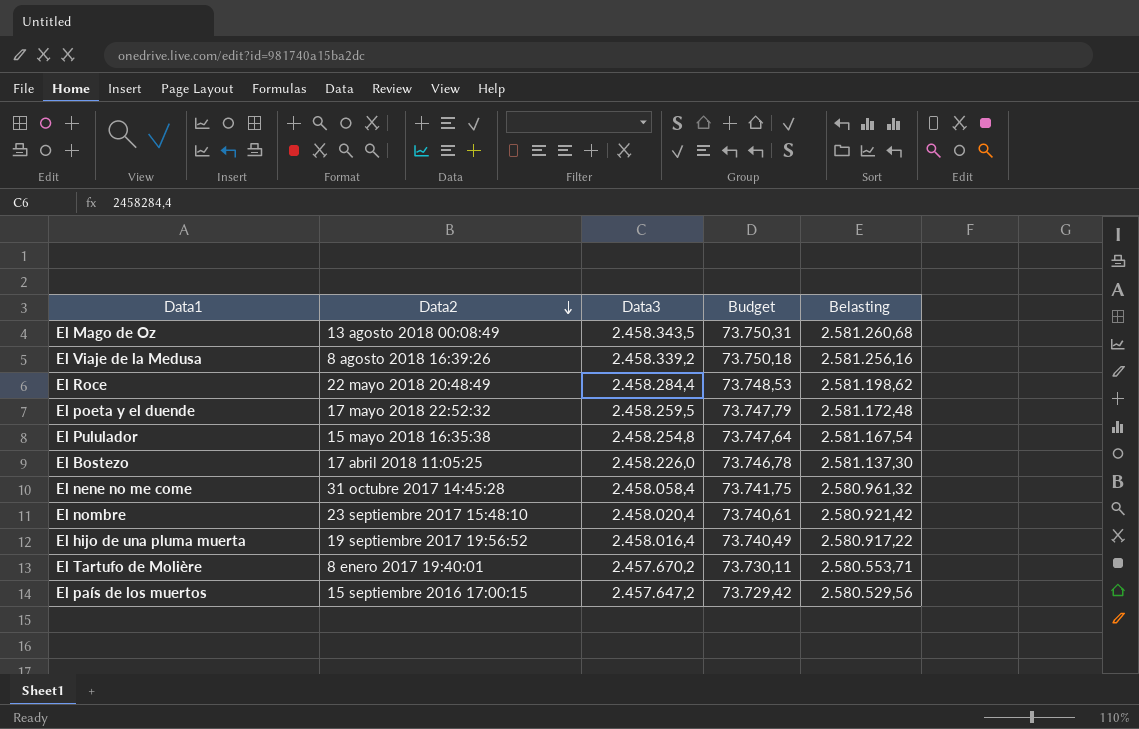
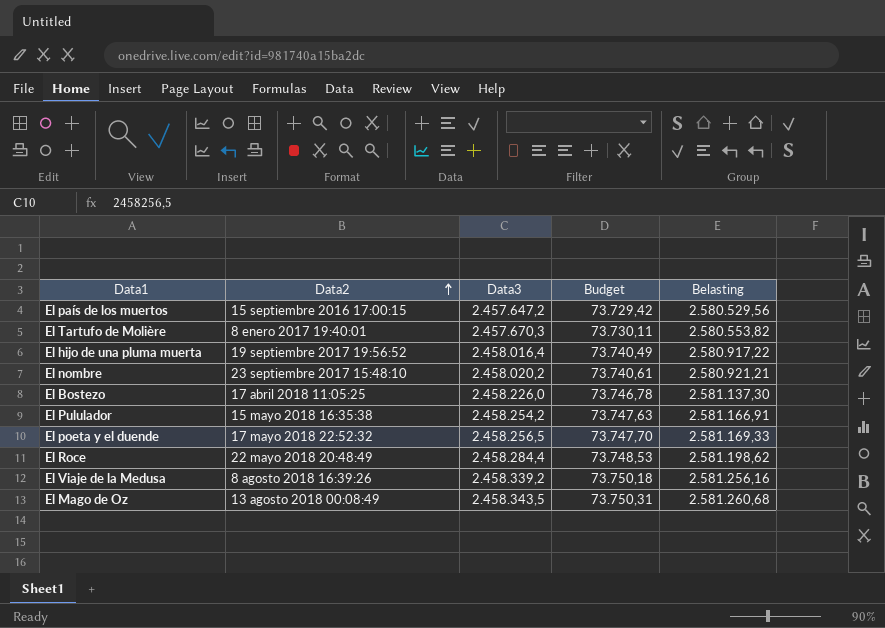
row order: Data2 descending -> Data2 ascending
row El nene no me come: 31 octubre 2017 14:45:28 | 2.458.058,4 | 73.741,75 | 2.580.961,32 -> none
El Tartufo de Molière | Data3: 2.457.670,2 -> 2.457.670,3
El Tartufo de Molière | Belasting: 2.580.553,71 -> 2.580.553,82
El nombre | Data3: 2.458.020,4 -> 2.458.020,2
El nombre | Belasting: 2.580.921,42 -> 2.580.921,21
El Pululador | Data3: 2.458.254,8 -> 2.458.254,2
El Pululador | Budget: 73.747,64 -> 73.747,63
El Pululador | Belasting: 2.581.167,54 -> 2.581.166,91
El poeta y el duende | Data3: 2.458.259,5 -> 2.458.256,5
El poeta y el duende | Budget: 73.747,79 -> 73.747,70
El poeta y el duende | Belasting: 2.581.172,48 -> 2.581.169,33

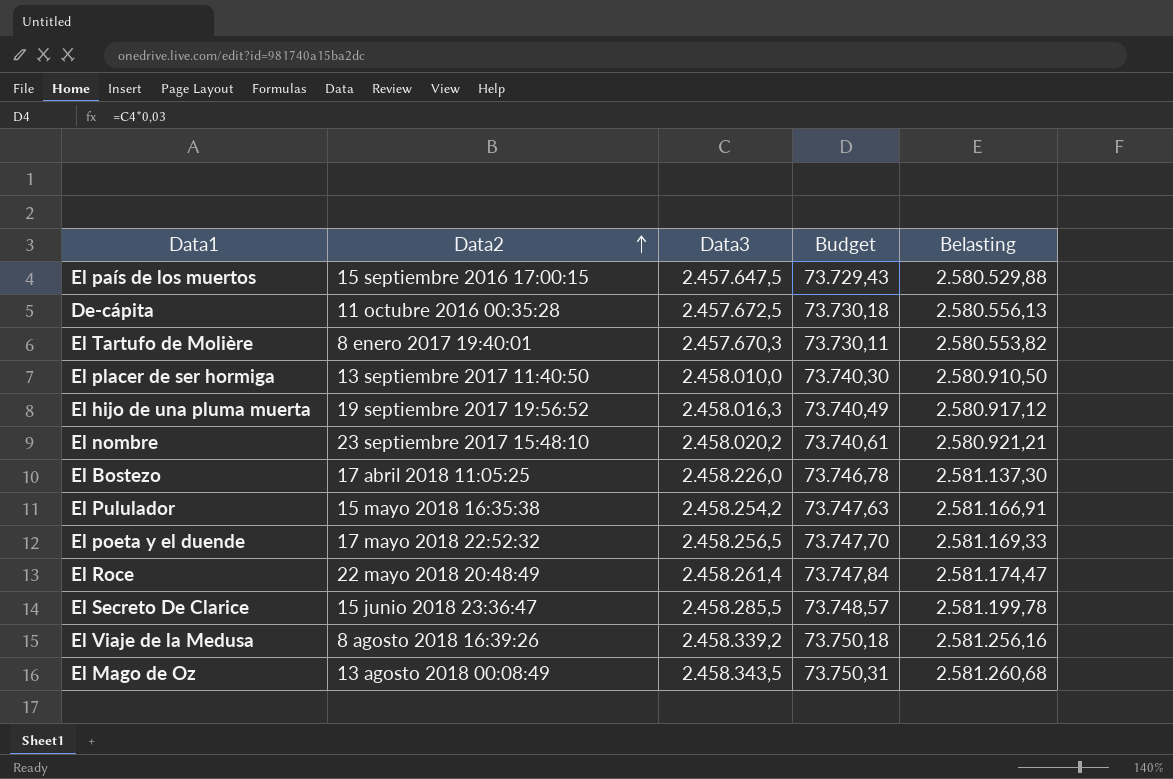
El país de los muertos | Data3: 2.457.647,2 -> 2.457.647,5
El país de los muertos | Budget: 73.729,42 -> 73.729,43
El país de los muertos | Belasting: 2.580.529,56 -> 2.580.529,88
row De-cápita: none -> 11 octubre 2016 00:35:28 | 2.457.672,5 | 73.730,18 | 2.580.556,13
row El placer de ser hormiga: none -> 13 septiembre 2017 11:40:50 | 2.458.010,0 | 73.740,30 | 2.580.910,50
El hijo de una pluma muerta | Data3: 2.458.016,4 -> 2.458.016,3
El hijo de una pluma muerta | Belasting: 2.580.917,22 -> 2.580.917,12
El Roce | Data3: 2.458.284,4 -> 2.458.261,4
El Roce | Budget: 73.748,53 -> 73.747,84
El Roce | Belasting: 2.581.198,62 -> 2.581.174,47
row El Secreto De Clarice: none -> 15 junio 2018 23:36:47 | 2.458.285,5 | 73.748,57 | 2.581.199,78

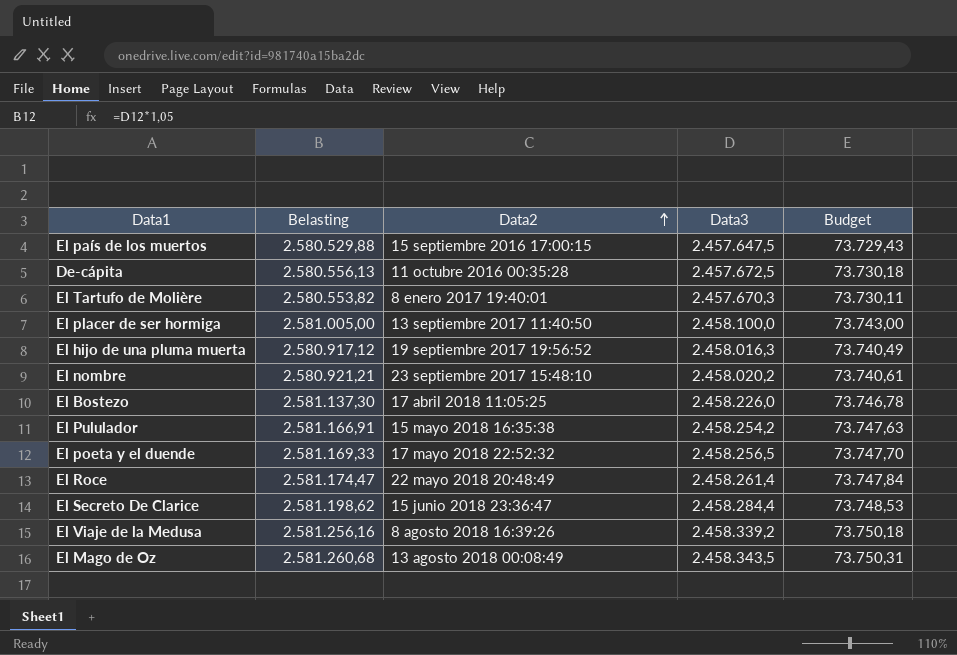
column Belasting | position: 5 -> 2
El placer de ser hormiga | Belasting: 2.580.910,50 -> 2.581.005,00
El placer de ser hormiga | Data3: 2.458.010,0 -> 2.458.100,0
El placer de ser hormiga | Budget: 73.740,30 -> 73.743,00
El Secreto De Clarice | Belasting: 2.581.199,78 -> 2.581.198,62
El Secreto De Clarice | Data3: 2.458.285,5 -> 2.458.284,4
El Secreto De Clarice | Budget: 73.748,57 -> 73.748,53

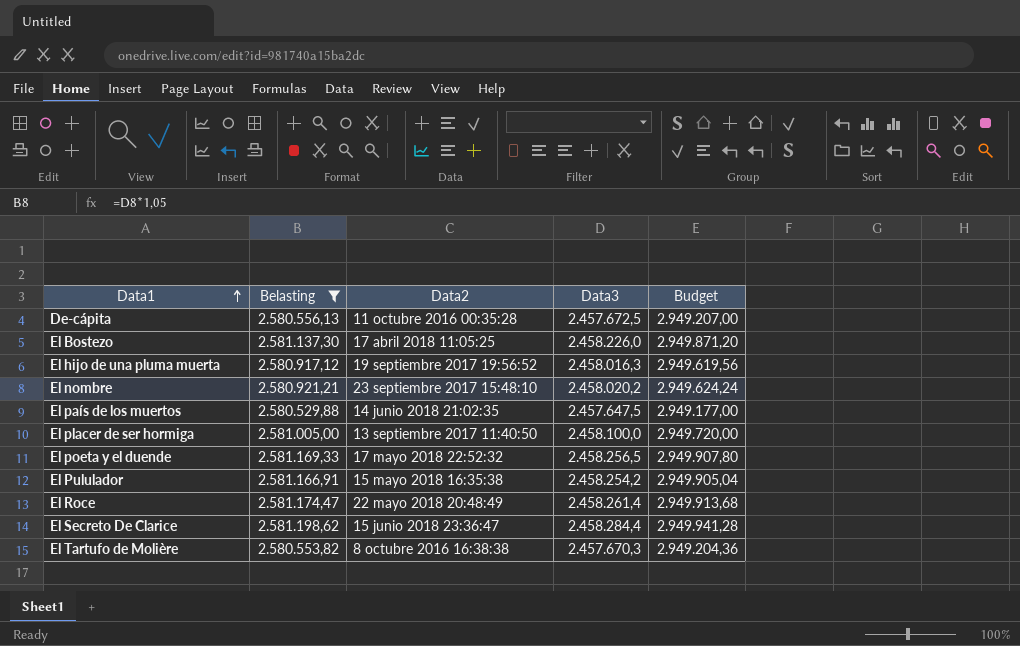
filter: none -> Belasting <= 2.581.198,62
row order: Data2 ascending -> Data1 ascending
column Budget | formula: [Data3] * 0,03 -> [Data3] * 1,2
El país de los muertos | Data2: 15 septiembre 2016 17:00:15 -> 14 junio 2018 21:02:35
El Tartufo de Molière | Data2: 8 enero 2017 19:40:01 -> 8 octubre 2016 16:38:38

